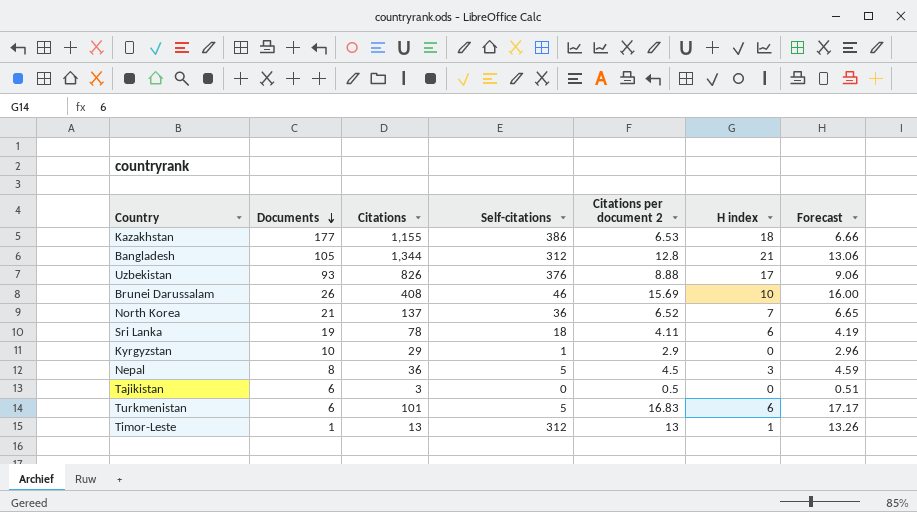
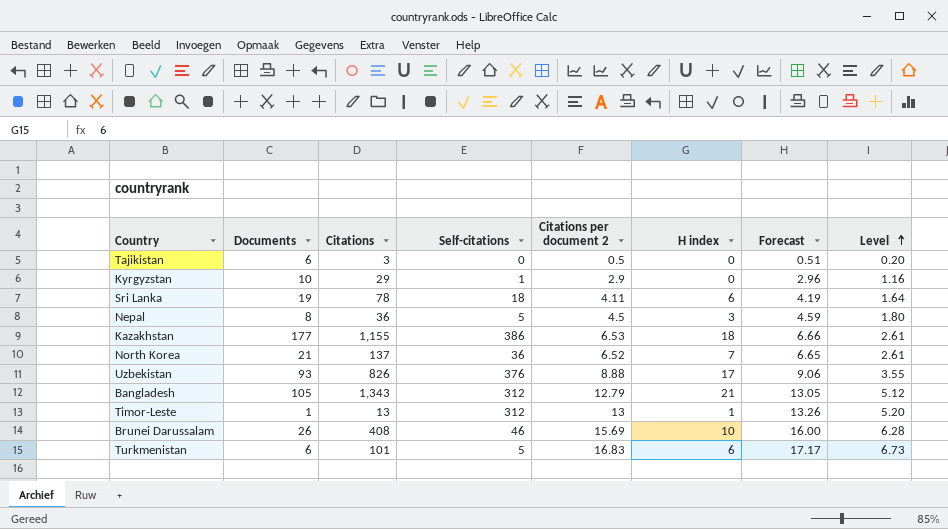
row order: Documents descending -> Level ascending
column Level | formula: none -> [Citations per document 2] * 0.4
Bangladesh | Citations: 1,344 -> 1,343
Bangladesh | Citations per document 2: 12.8 -> 12.79
Bangladesh | Forecast: 13.06 -> 13.05

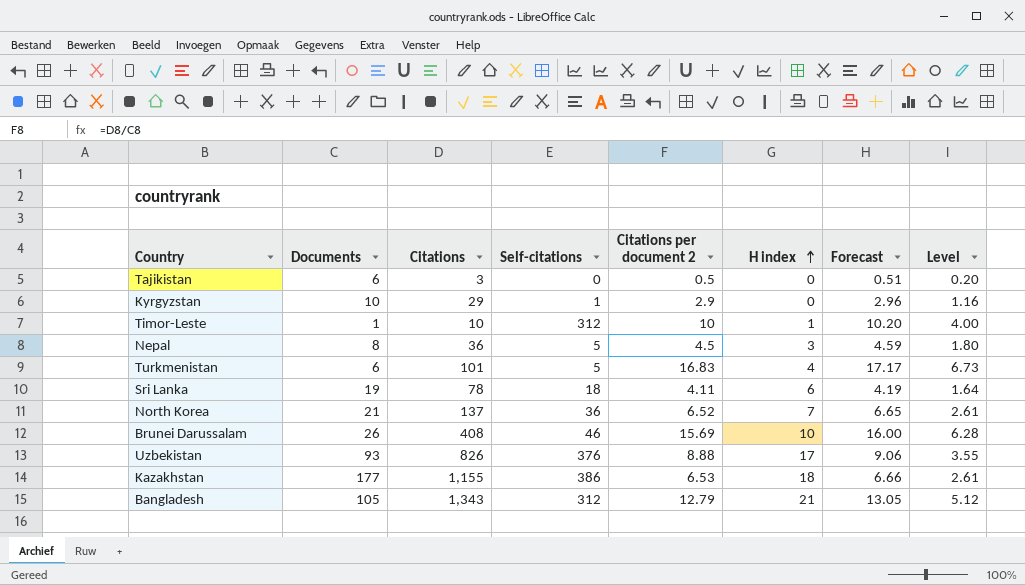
row order: Level ascending -> H index ascending
Timor-Leste | Citations: 13 -> 10
Timor-Leste | Citations per document 2: 13 -> 10
Timor-Leste | Forecast: 13.26 -> 10.20
Timor-Leste | Level: 5.20 -> 4.00
Turkmenistan | H index: 6 -> 4

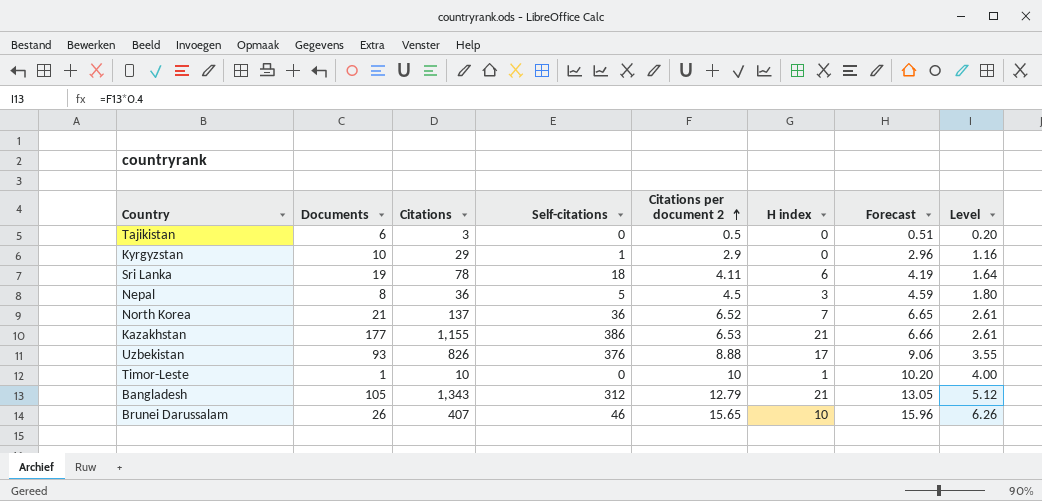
row order: H index ascending -> Citations per document 2 ascending
row Turkmenistan: 6 | 101 | 5 | 16.83 | 4 | 17.17 | 6.73 -> none
Kazakhstan | H index: 18 -> 21
Timor-Leste | Self-citations: 312 -> 0
Brunei Darussalam | Citations: 408 -> 407
Brunei Darussalam | Citations per document 2: 15.69 -> 15.65
Brunei Darussalam | Forecast: 16.00 -> 15.96
Brunei Darussalam | Level: 6.28 -> 6.26

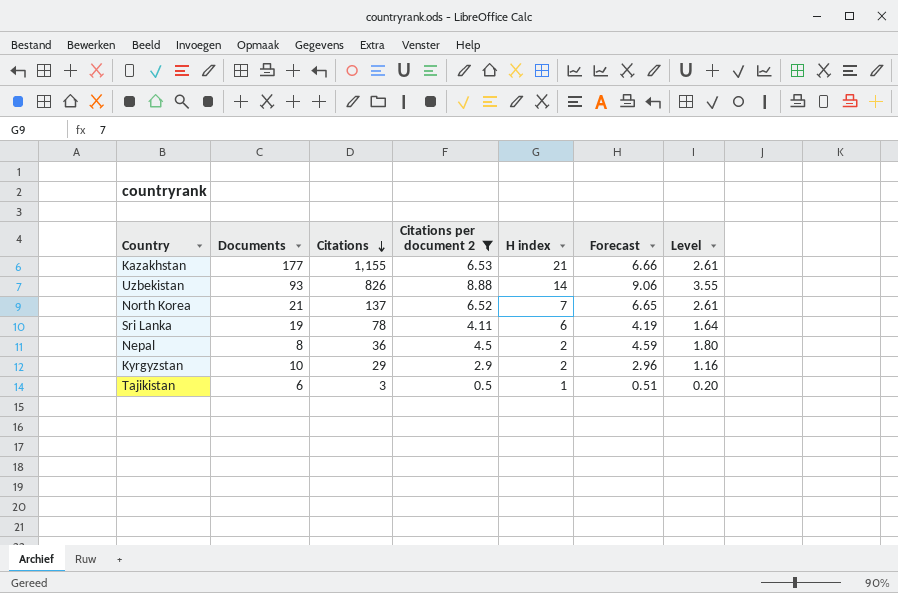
filter: none -> Citations per document 2 <= 8.88
row order: Citations per document 2 ascending -> Citations descending
column Self-citations | position: 4 -> none
Uzbekistan | H index: 17 -> 14
Nepal | H index: 3 -> 2
Kyrgyzstan | H index: 0 -> 2
Tajikistan | H index: 0 -> 1

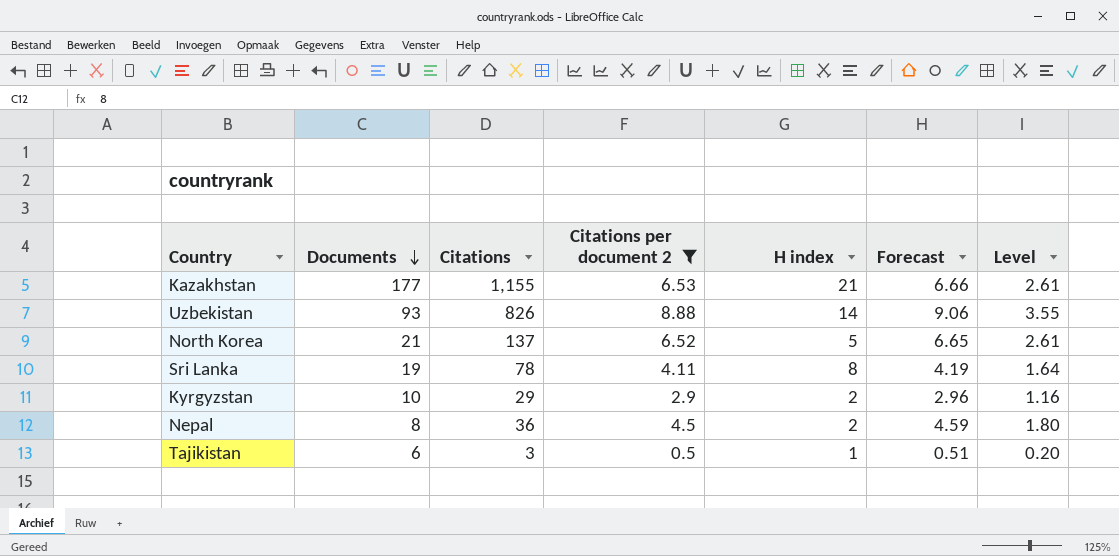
row order: Citations descending -> Documents descending
North Korea | H index: 7 -> 5
Sri Lanka | H index: 6 -> 8

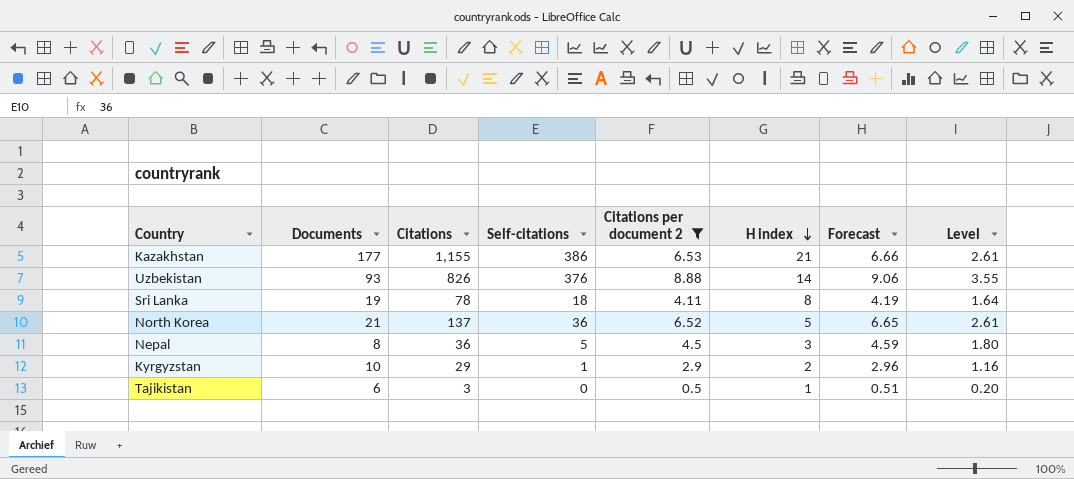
row order: Documents descending -> H index descending
column Self-citations | position: none -> 4
Nepal | H index: 2 -> 3

